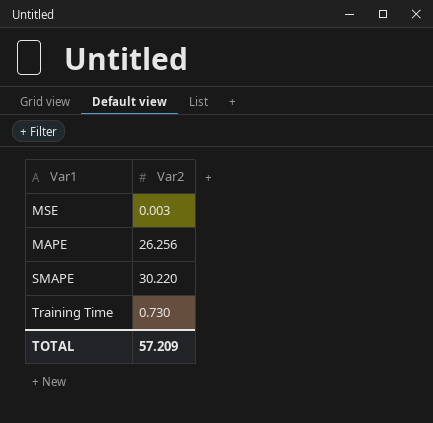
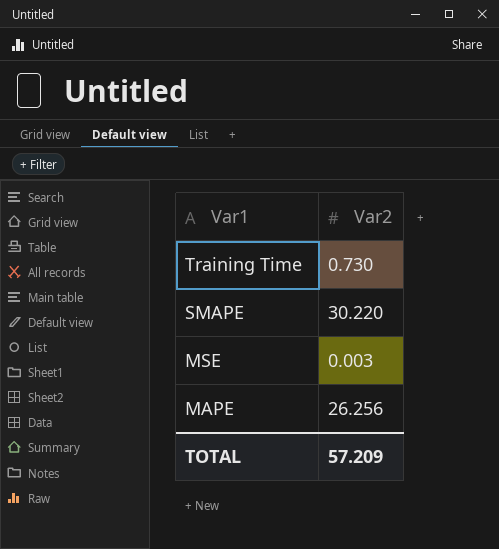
row order: none -> Var1 descending

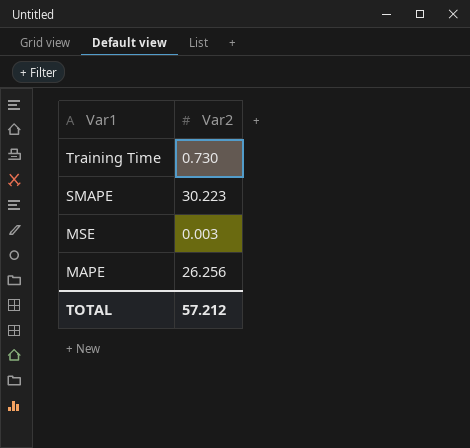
SMAPE | Var2: 30.220 -> 30.223
TOTAL | Var2: 57.209 -> 57.212

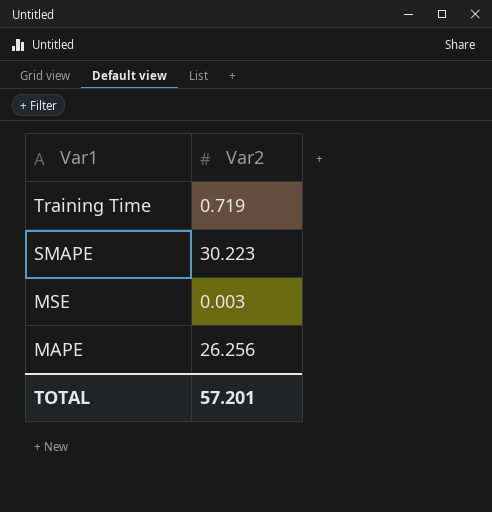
Training Time | Var2: 0.730 -> 0.719
TOTAL | Var2: 57.212 -> 57.201

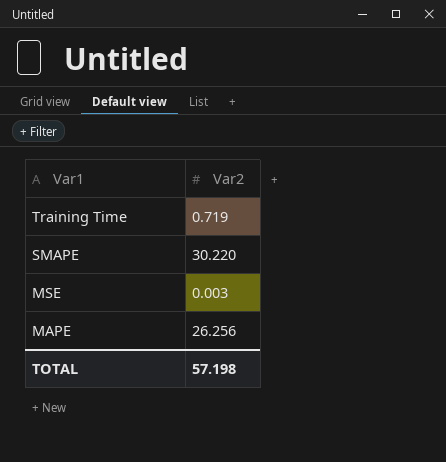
SMAPE | Var2: 30.223 -> 30.220
TOTAL | Var2: 57.201 -> 57.198

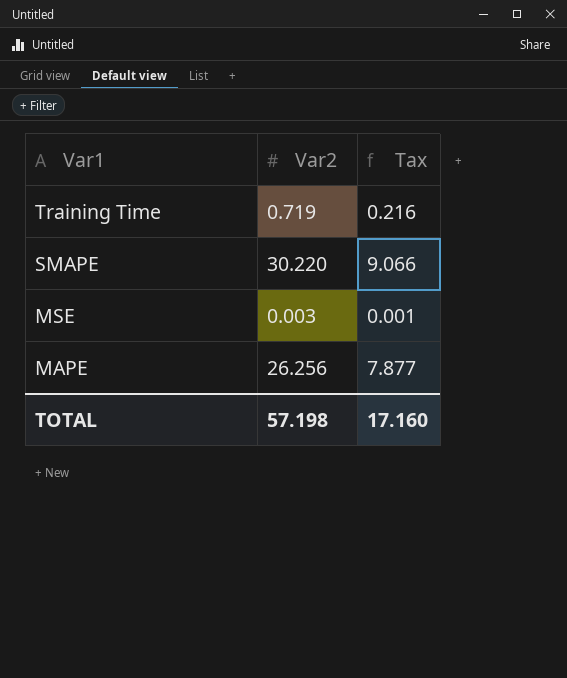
column Tax | formula: none -> [Var2] * 0.3

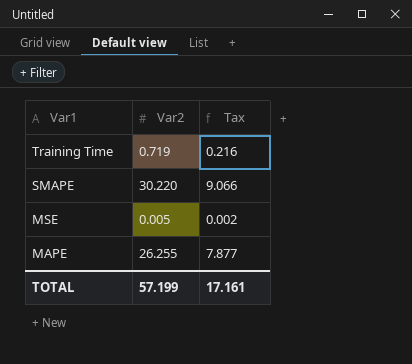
MSE | Var2: 0.003 -> 0.005
MSE | Tax: 0.001 -> 0.002
MAPE | Var2: 26.256 -> 26.255
TOTAL | Var2: 57.198 -> 57.199
TOTAL | Tax: 17.160 -> 17.161

